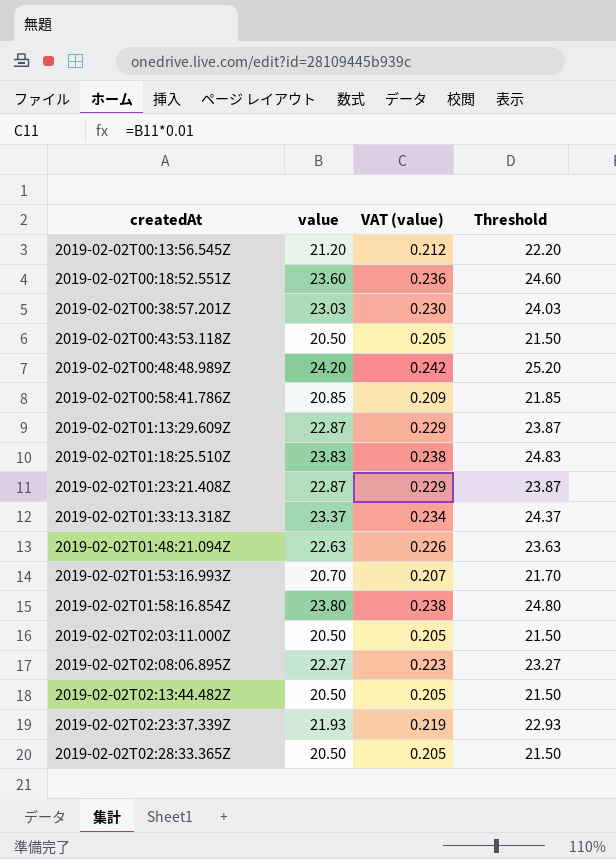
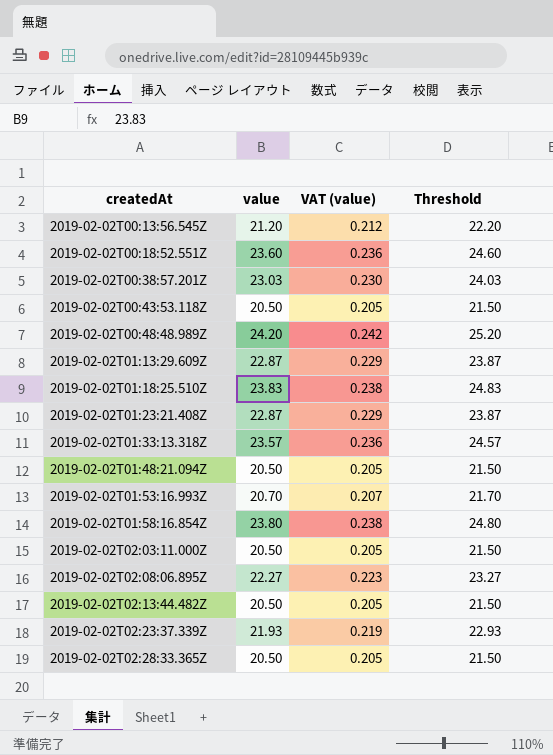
row 2019-02-02T00:58:41.786Z: 20.85 | 0.209 | 21.85 -> none
2019-02-02T01:33:13.318Z | value: 23.37 -> 23.57
2019-02-02T01:33:13.318Z | VAT (value): 0.234 -> 0.236
2019-02-02T01:33:13.318Z | Threshold: 24.37 -> 24.57
2019-02-02T01:48:21.094Z | value: 22.63 -> 20.50
2019-02-02T01:48:21.094Z | VAT (value): 0.226 -> 0.205
2019-02-02T01:48:21.094Z | Threshold: 23.63 -> 21.50

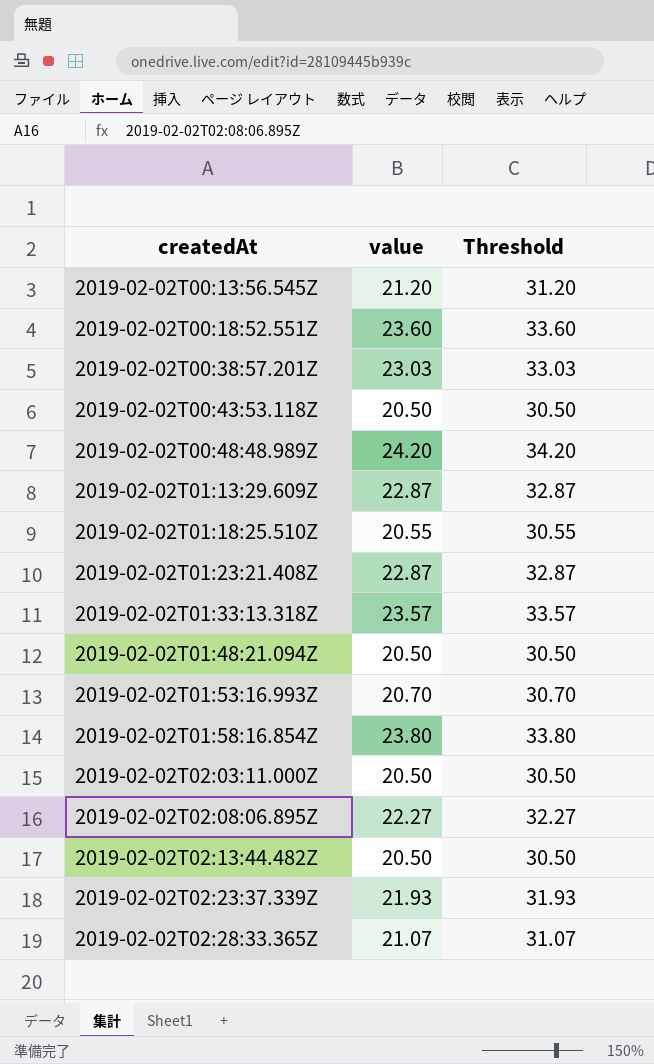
column VAT (value) | formula: [value] * 0.01 -> none
column Threshold | formula: [value] + 1 -> [value] + 10
2019-02-02T01:18:25.510Z | value: 23.83 -> 20.55
2019-02-02T02:28:33.365Z | value: 20.50 -> 21.07

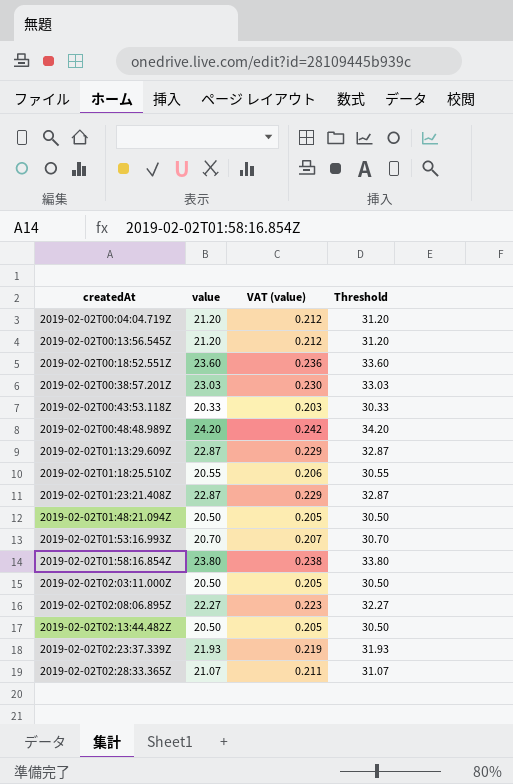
column VAT (value) | formula: none -> [value] * 0.01
row 2019-02-02T01:33:13.318Z: 23.57 | 33.57 -> none
row 2019-02-02T00:04:04.719Z: none -> 21.20 | 0.212 | 31.20
2019-02-02T00:43:53.118Z | value: 20.50 -> 20.33
2019-02-02T00:43:53.118Z | Threshold: 30.50 -> 30.33

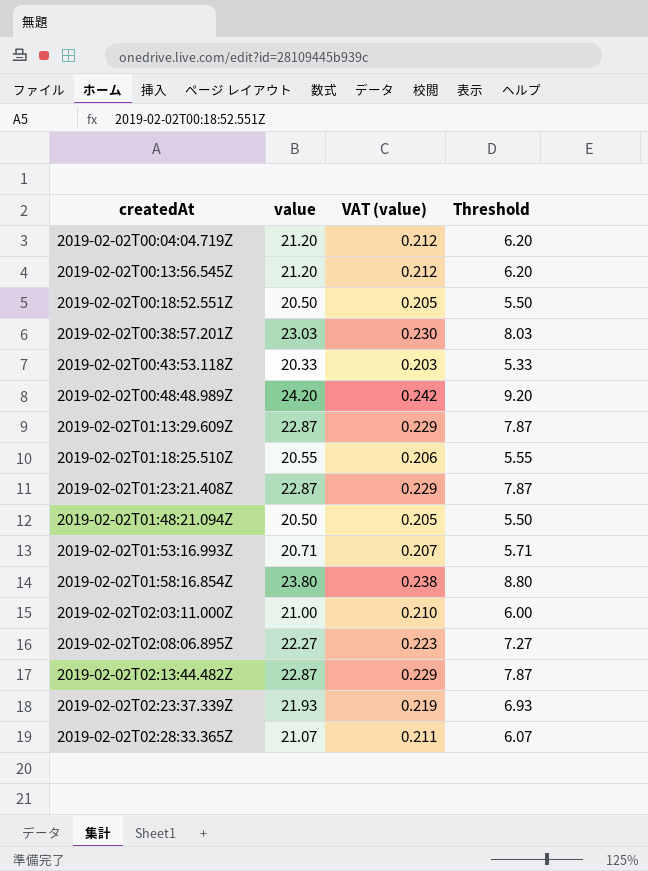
column Threshold | formula: [value] + 10 -> [value] - 15
2019-02-02T00:18:52.551Z | value: 23.60 -> 20.50
2019-02-02T00:18:52.551Z | VAT (value): 0.236 -> 0.205
2019-02-02T01:53:16.993Z | value: 20.70 -> 20.71
2019-02-02T02:03:11.000Z | value: 20.50 -> 21.00
2019-02-02T02:03:11.000Z | VAT (value): 0.205 -> 0.210
2019-02-02T02:13:44.482Z | value: 20.50 -> 22.87
2019-02-02T02:13:44.482Z | VAT (value): 0.205 -> 0.229

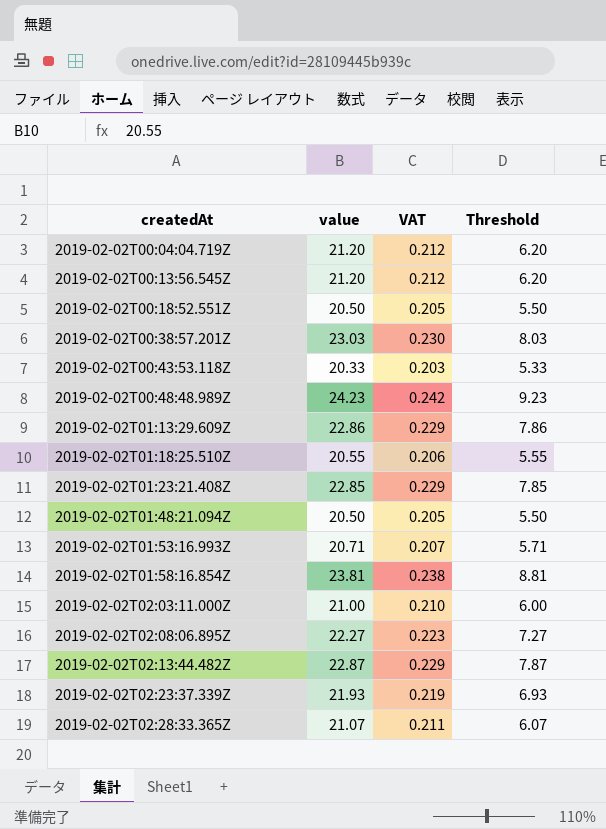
column name: VAT (value) -> VAT
2019-02-02T00:48:48.989Z | value: 24.20 -> 24.23
2019-02-02T00:48:48.989Z | Threshold: 9.20 -> 9.23
2019-02-02T01:13:29.609Z | value: 22.87 -> 22.86
2019-02-02T01:13:29.609Z | Threshold: 7.87 -> 7.86
2019-02-02T01:23:21.408Z | value: 22.87 -> 22.85
2019-02-02T01:23:21.408Z | Threshold: 7.87 -> 7.85
2019-02-02T01:58:16.854Z | value: 23.80 -> 23.81
2019-02-02T01:58:16.854Z | Threshold: 8.80 -> 8.81

